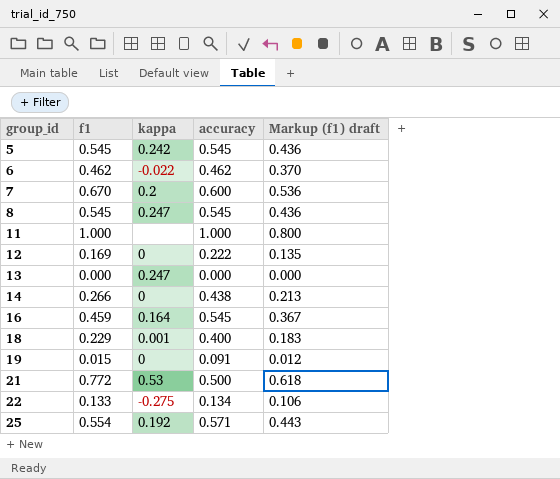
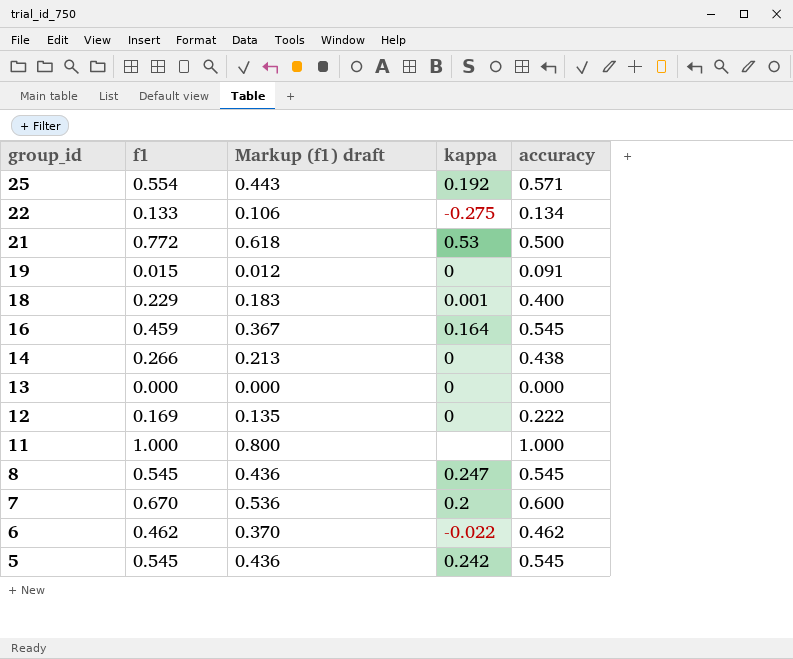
row order: group_id ascending -> group_id descending
column Markup (f1) draft | position: 5 -> 3
13 | kappa: 0.247 -> 0

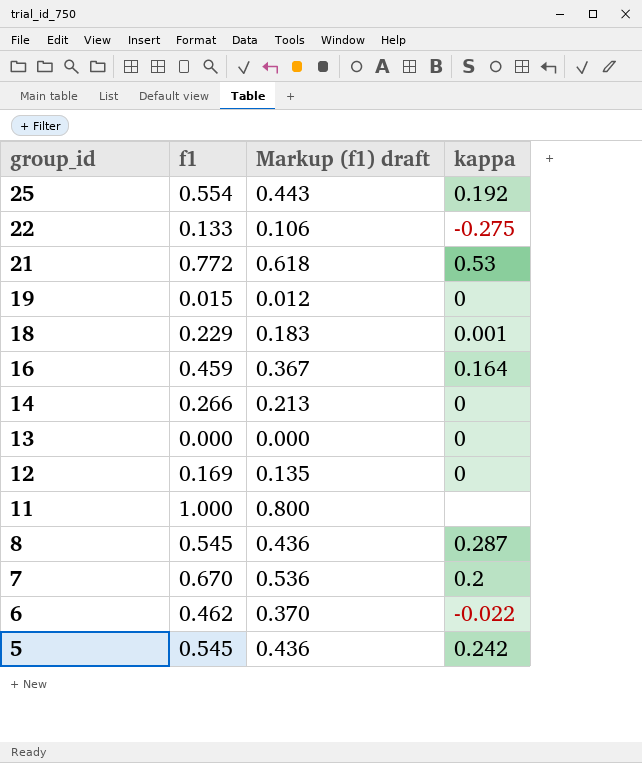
column accuracy | position: 5 -> none
8 | kappa: 0.247 -> 0.287

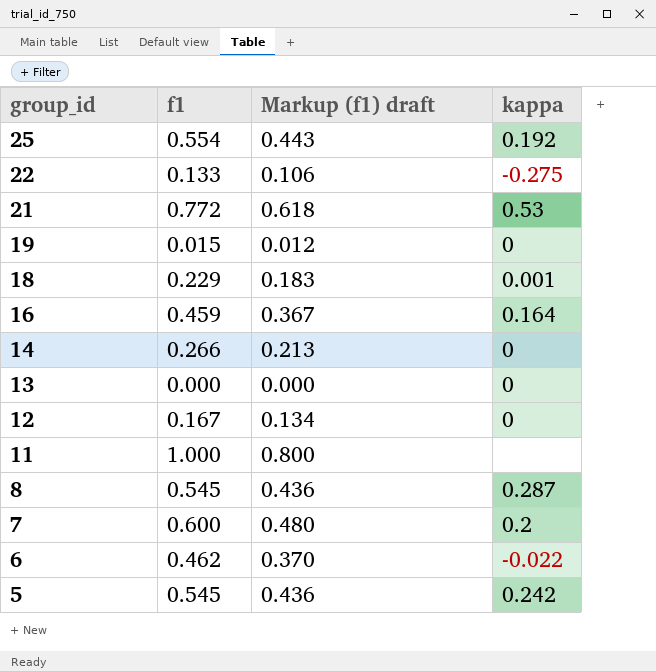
12 | f1: 0.169 -> 0.167
12 | Markup (f1) draft: 0.135 -> 0.134
7 | f1: 0.670 -> 0.600
7 | Markup (f1) draft: 0.536 -> 0.480

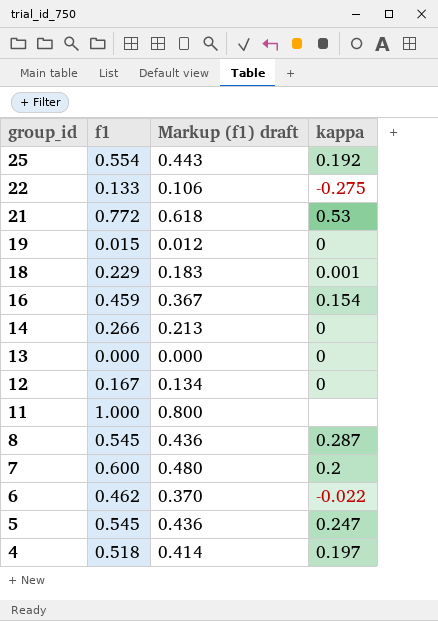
16 | kappa: 0.164 -> 0.154
5 | kappa: 0.242 -> 0.247
row 4: none -> 0.518 | 0.414 | 0.197

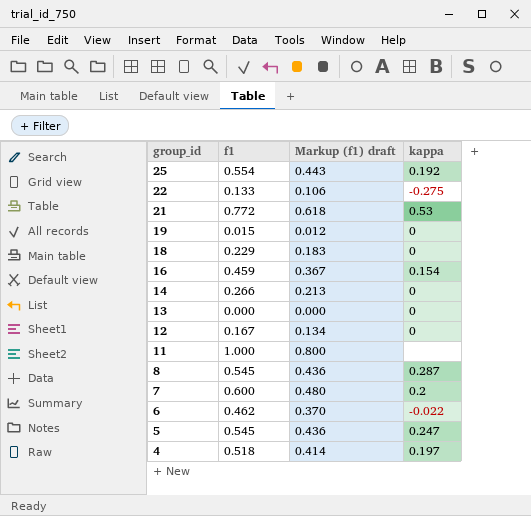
18 | kappa: 0.001 -> 0

